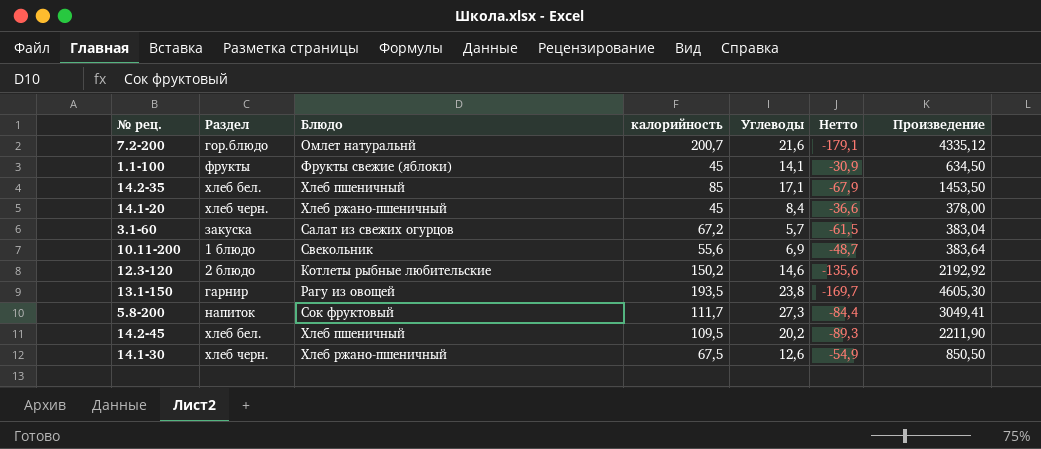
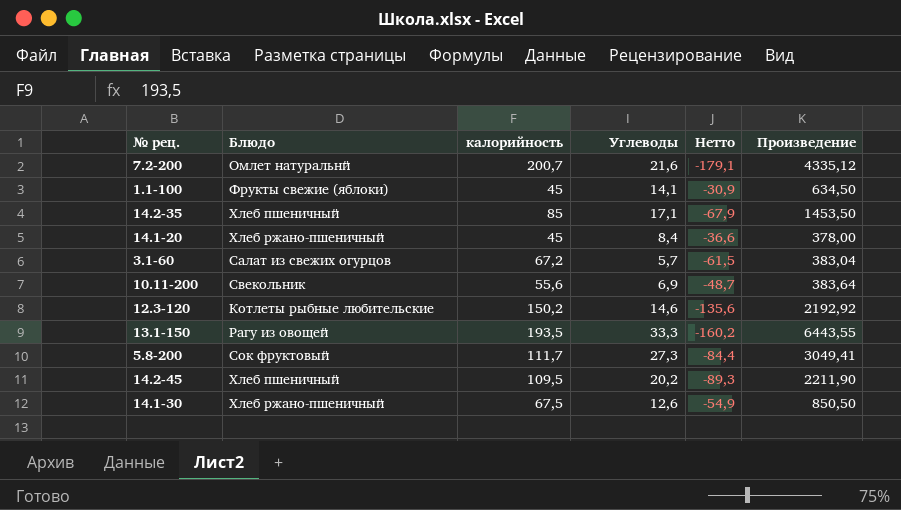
column Раздел | position: 2 -> none
13.1-150 | Углеводы: 23,8 -> 33,3
13.1-150 | Нетто: -169,7 -> -160,2
13.1-150 | Произведение: 4605,30 -> 6443,55

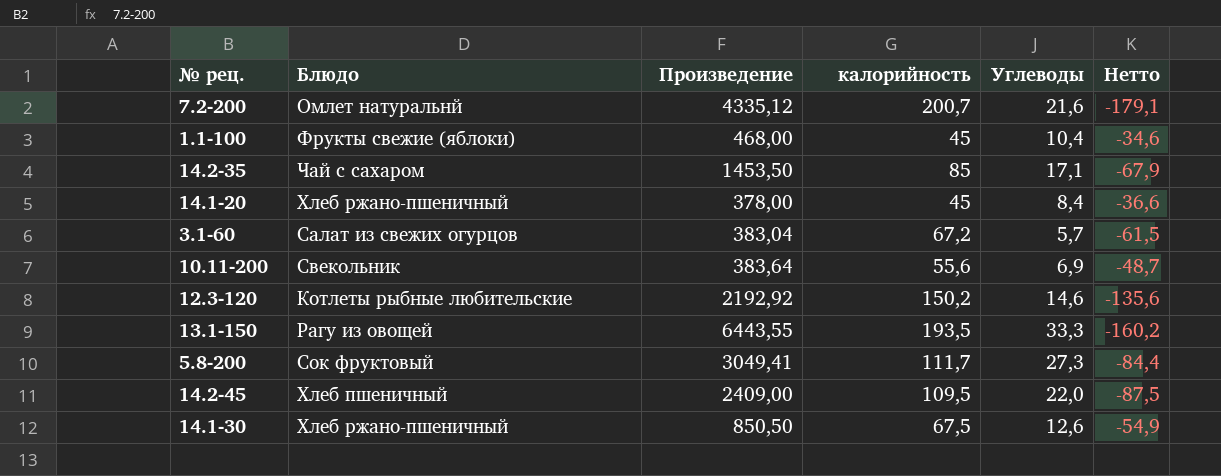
column Произведение | position: 6 -> 3
1.1-100 | Произведение: 634,50 -> 468,00
1.1-100 | Углеводы: 14,1 -> 10,4
1.1-100 | Нетто: -30,9 -> -34,6
14.2-35 | Блюдо: Хлеб пшеничный -> Чай с сахаром
14.2-45 | Произведение: 2211,90 -> 2409,00
14.2-45 | Углеводы: 20,2 -> 22,0
14.2-45 | Нетто: -89,3 -> -87,5

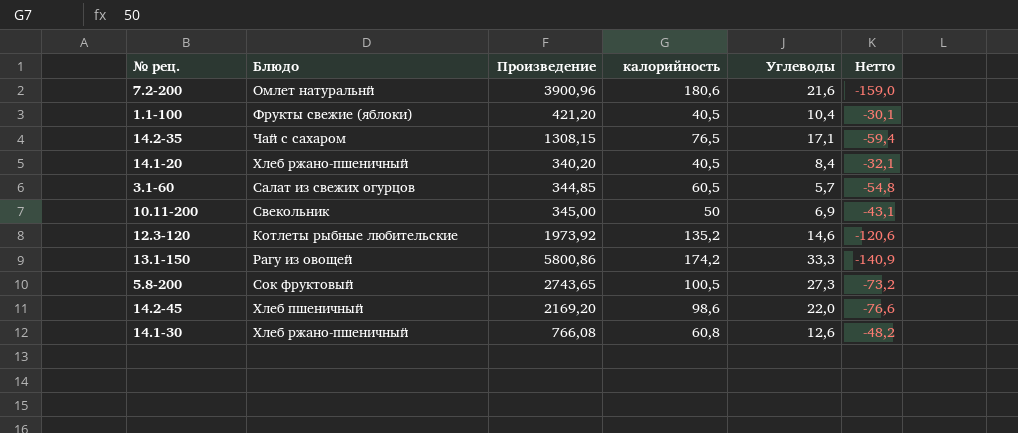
7.2-200 | Произведение: 4335,12 -> 3900,96
7.2-200 | калорийность: 200,7 -> 180,6
7.2-200 | Нетто: -179,1 -> -159,0
1.1-100 | Произведение: 468,00 -> 421,20
1.1-100 | калорийность: 45 -> 40,5
1.1-100 | Нетто: -34,6 -> -30,1
14.2-35 | Произведение: 1453,50 -> 1308,15
14.2-35 | калорийность: 85 -> 76,5
14.2-35 | Нетто: -67,9 -> -59,4
14.1-20 | Произведение: 378,00 -> 340,20
14.1-20 | калорийность: 45 -> 40,5
14.1-20 | Нетто: -36,6 -> -32,1
3.1-60 | Произведение: 383,04 -> 344,85
3.1-60 | калорийность: 67,2 -> 60,5
3.1-60 | Нетто: -61,5 -> -54,8
10.11-200 | Произведение: 383,64 -> 345,00
10.11-200 | калорийность: 55,6 -> 50
10.11-200 | Нетто: -48,7 -> -43,1
12.3-120 | Произведение: 2192,92 -> 1973,92
12.3-120 | калорийность: 150,2 -> 135,2
12.3-120 | Нетто: -135,6 -> -120,6
13.1-150 | Произведение: 6443,55 -> 5800,86
13.1-150 | калорийность: 193,5 -> 174,2
13.1-150 | Нетто: -160,2 -> -140,9
5.8-200 | Произведение: 3049,41 -> 2743,65
5.8-200 | калорийность: 111,7 -> 100,5
5.8-200 | Нетто: -84,4 -> -73,2
14.2-45 | Произведение: 2409,00 -> 2169,20
14.2-45 | калорийность: 109,5 -> 98,6
14.2-45 | Нетто: -87,5 -> -76,6
14.1-30 | Произведение: 850,50 -> 766,08
14.1-30 | калорийность: 67,5 -> 60,8
14.1-30 | Нетто: -54,9 -> -48,2

